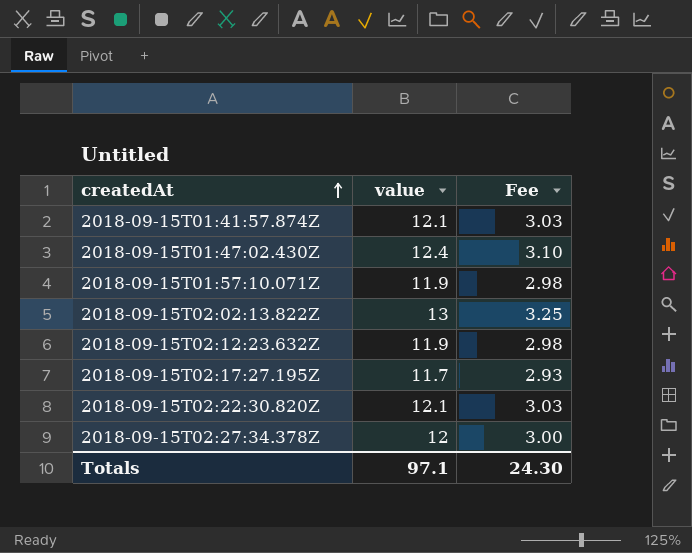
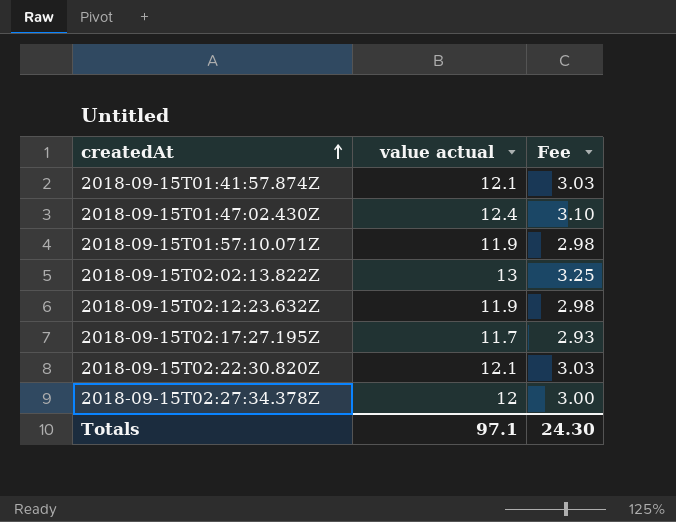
column name: value -> value actual

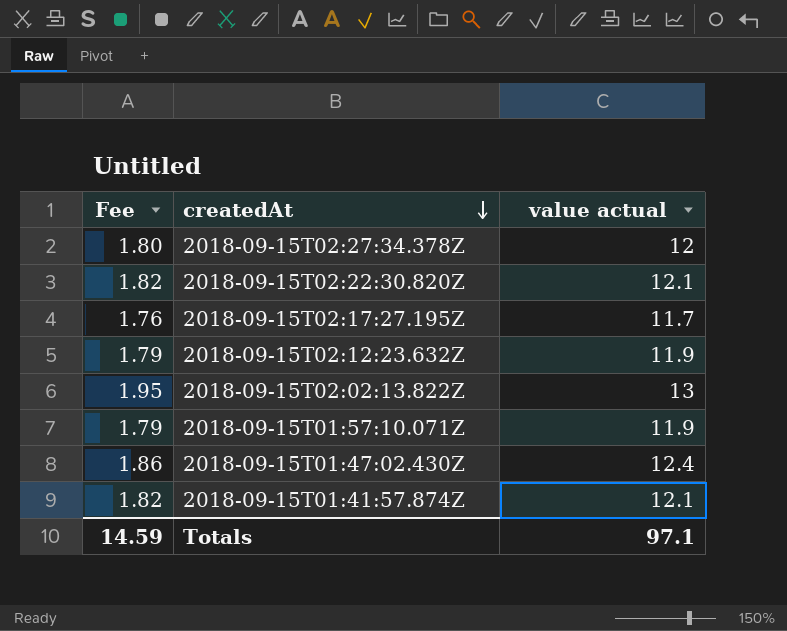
row order: createdAt ascending -> createdAt descending
column Fee | formula: [value actual] * 0.25 -> [value actual] * 0.15
column Fee | position: 3 -> 1
Totals | Fee: 24.30 -> 14.59

